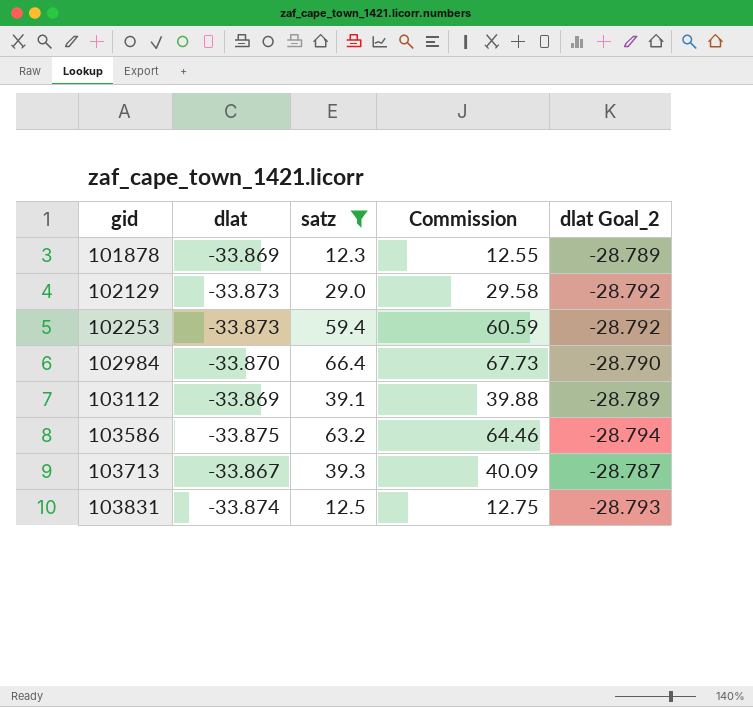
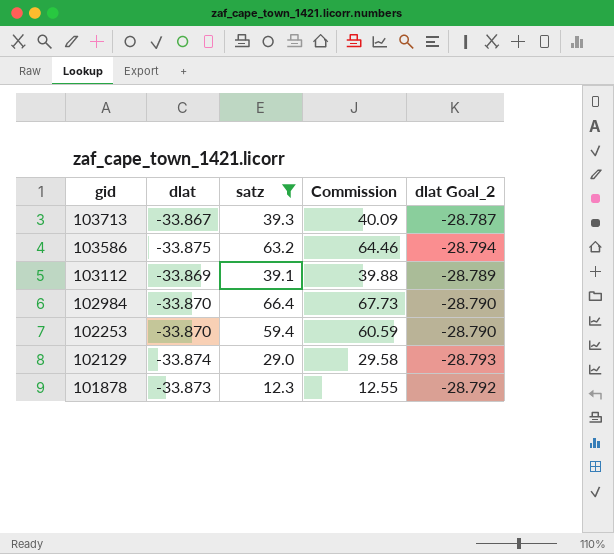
row order: gid ascending -> gid descending
row 103831: -33.874 | 12.5 | 12.75 | -28.793 -> none
102253 | dlat: -33.873 -> -33.870
102253 | dlat Goal_2: -28.792 -> -28.790
102129 | dlat: -33.873 -> -33.874
102129 | dlat Goal_2: -28.792 -> -28.793
101878 | dlat: -33.869 -> -33.873
101878 | dlat Goal_2: -28.789 -> -28.792

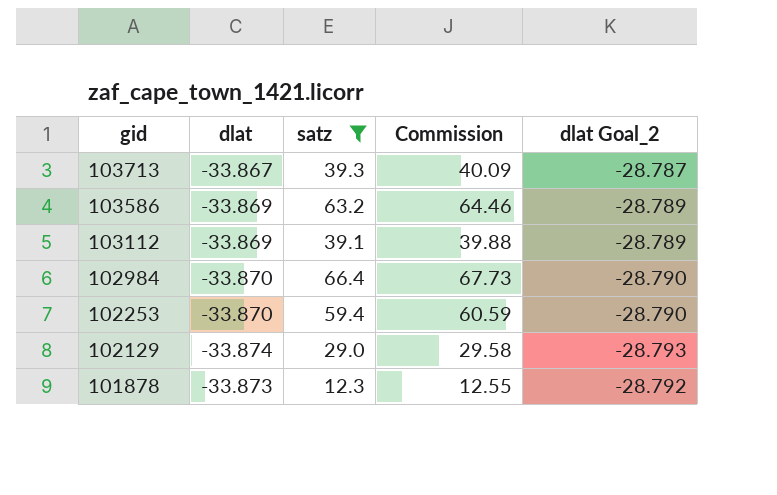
103586 | dlat: -33.875 -> -33.869
103586 | dlat Goal_2: -28.794 -> -28.789

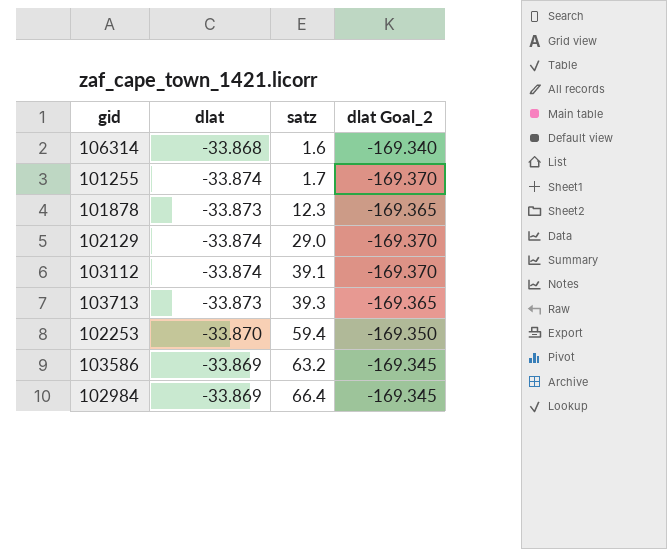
filter: satz >= 12.3 -> none
row order: gid descending -> satz ascending
column Commission | formula: [satz] * 1.02 -> none
column dlat Goal_2 | formula: [dlat] * 0.85 -> [dlat] * 5
103112 | dlat: -33.869 -> -33.874
103713 | dlat: -33.867 -> -33.873
102984 | dlat: -33.870 -> -33.869

